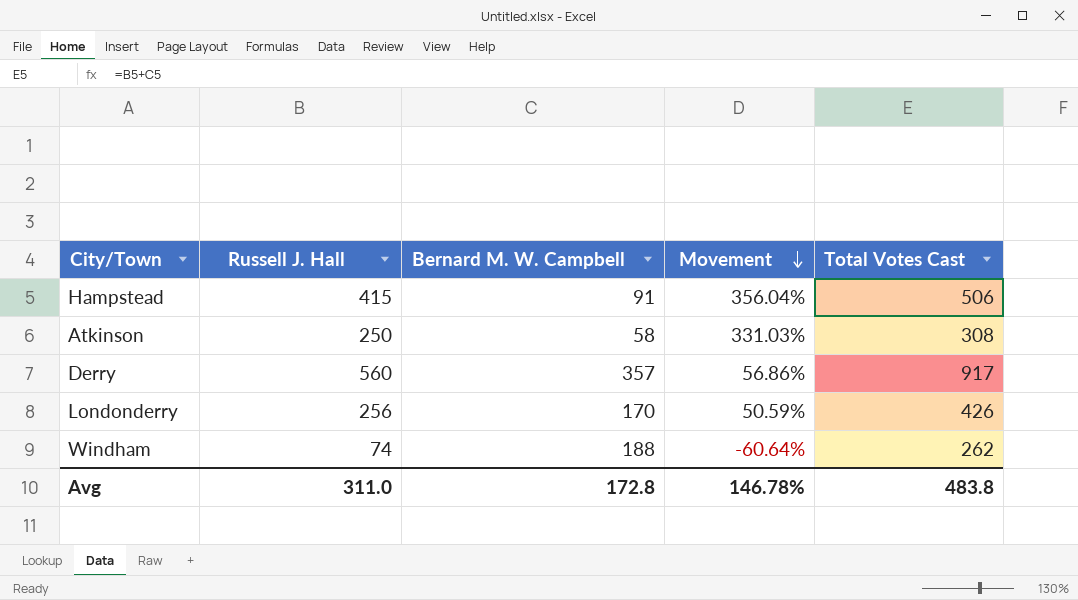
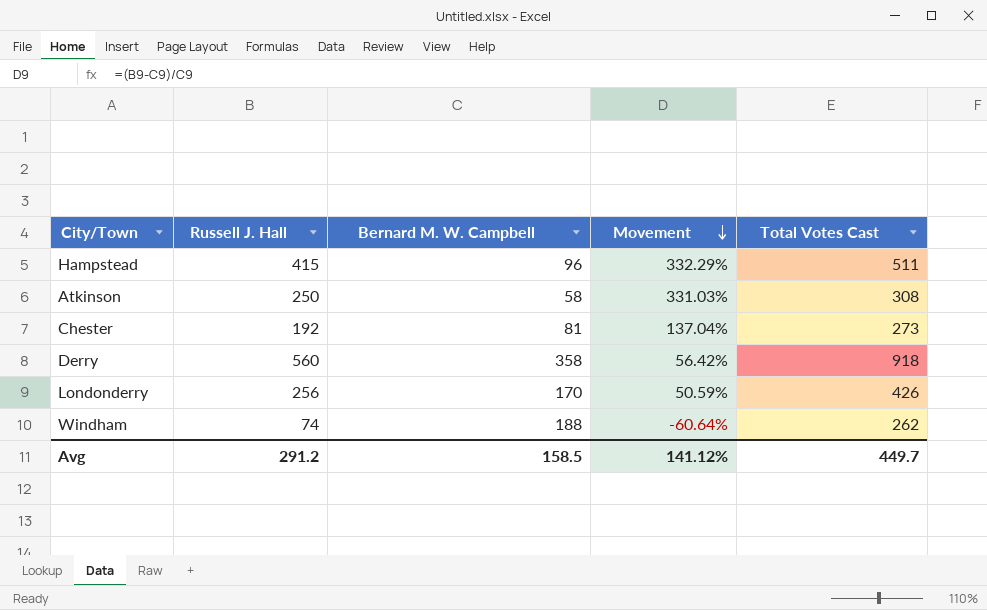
Hampstead | Bernard M. W. Campbell: 91 -> 96
Hampstead | Movement: 356.04% -> 332.29%
Hampstead | Total Votes Cast: 506 -> 511
row Chester: none -> 192 | 81 | 137.04% | 273
Derry | Bernard M. W. Campbell: 357 -> 358
Derry | Movement: 56.86% -> 56.42%
Derry | Total Votes Cast: 917 -> 918
Avg | Russell J. Hall: 311.0 -> 291.2
Avg | Bernard M. W. Campbell: 172.8 -> 158.5
Avg | Movement: 146.78% -> 141.12%
Avg | Total Votes Cast: 483.8 -> 449.7

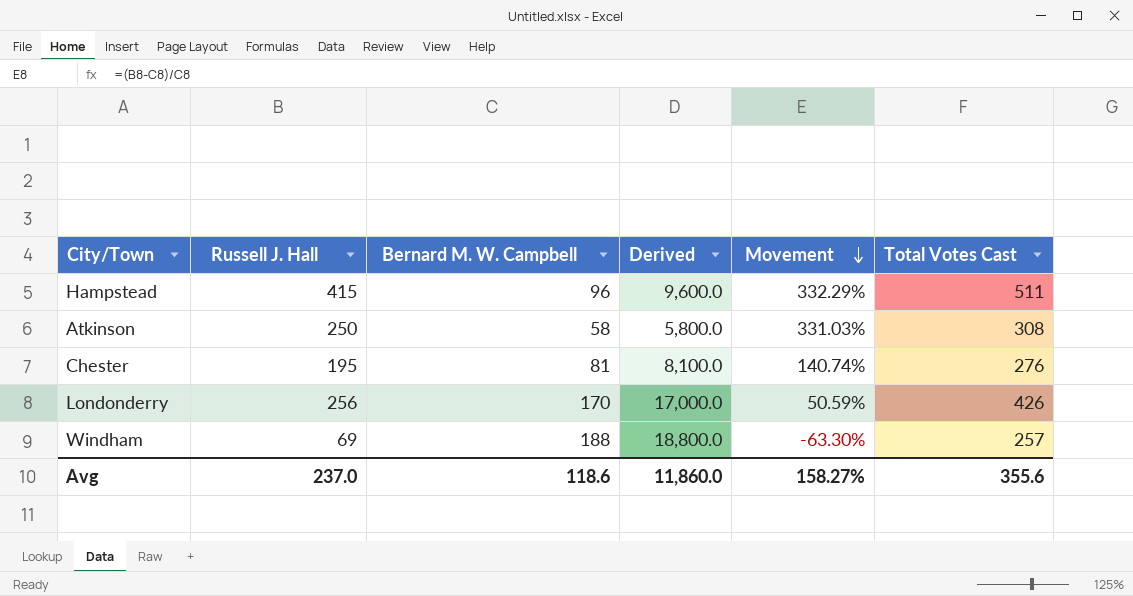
column Derived | formula: none -> [Bernard M. W. Campbell] * 100
row Derry: 560 | 358 | 56.42% | 918 -> none
Chester | Russell J. Hall: 192 -> 195
Chester | Movement: 137.04% -> 140.74%
Chester | Total Votes Cast: 273 -> 276
Windham | Russell J. Hall: 74 -> 69
Windham | Movement: -60.64% -> -63.30%
Windham | Total Votes Cast: 262 -> 257
Avg | Russell J. Hall: 291.2 -> 237.0
Avg | Bernard M. W. Campbell: 158.5 -> 118.6
Avg | Movement: 141.12% -> 158.27%
Avg | Total Votes Cast: 449.7 -> 355.6

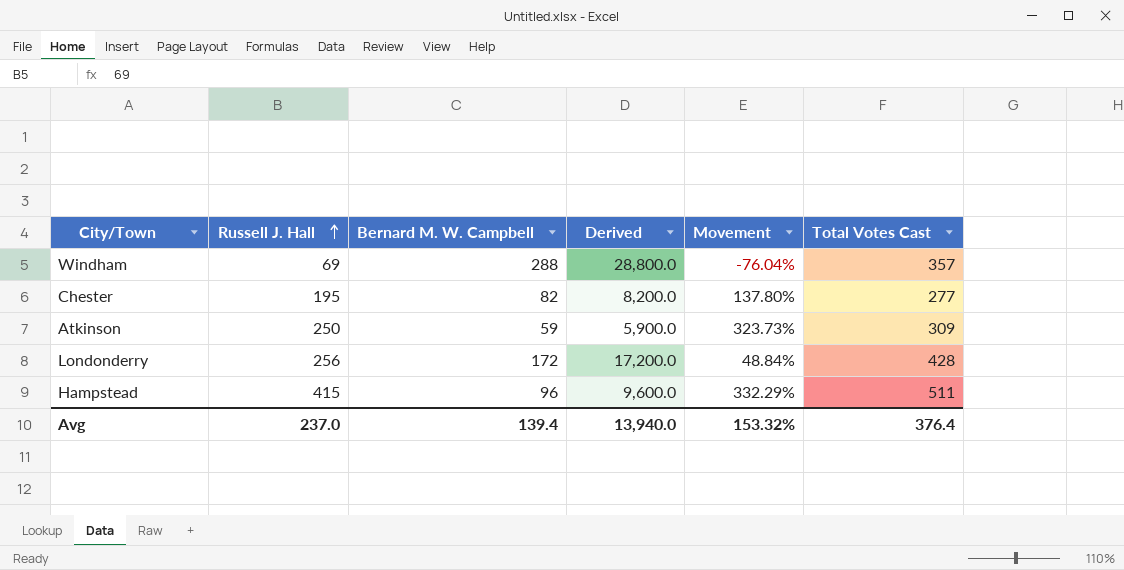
row order: Movement descending -> Russell J. Hall ascending
Windham | Bernard M. W. Campbell: 188 -> 288
Windham | Derived: 18,800.0 -> 28,800.0
Windham | Movement: -63.30% -> -76.04%
Windham | Total Votes Cast: 257 -> 357
Chester | Bernard M. W. Campbell: 81 -> 82
Chester | Derived: 8,100.0 -> 8,200.0
Chester | Movement: 140.74% -> 137.80%
Chester | Total Votes Cast: 276 -> 277
Atkinson | Bernard M. W. Campbell: 58 -> 59
Atkinson | Derived: 5,800.0 -> 5,900.0
Atkinson | Movement: 331.03% -> 323.73%
Atkinson | Total Votes Cast: 308 -> 309
Londonderry | Bernard M. W. Campbell: 170 -> 172
Londonderry | Derived: 17,000.0 -> 17,200.0
Londonderry | Movement: 50.59% -> 48.84%
Londonderry | Total Votes Cast: 426 -> 428
Avg | Bernard M. W. Campbell: 118.6 -> 139.4
Avg | Derived: 11,860.0 -> 13,940.0
Avg | Movement: 158.27% -> 153.32%
Avg | Total Votes Cast: 355.6 -> 376.4

